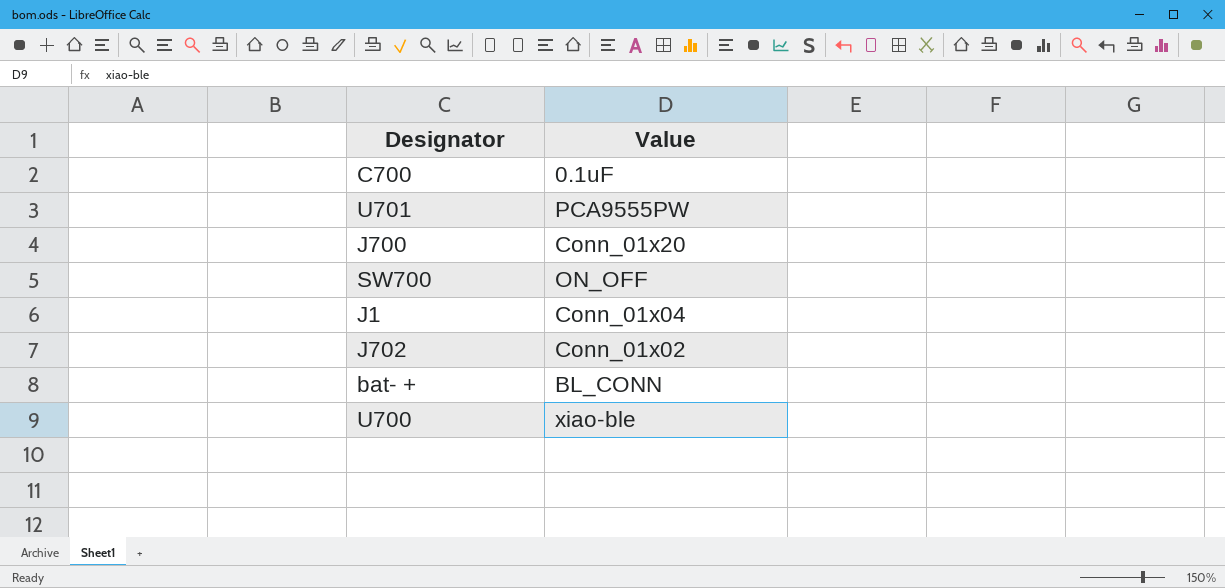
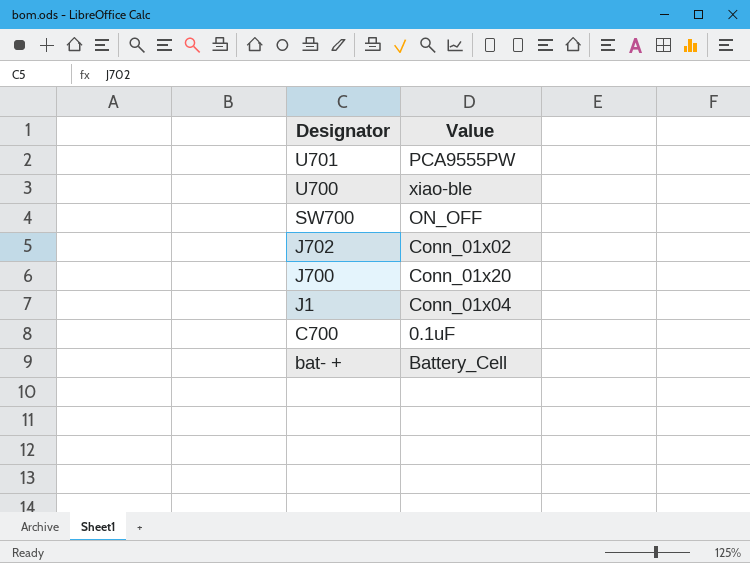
row order: none -> Designator descending
bat- + | Value: BL_CONN -> Battery_Cell

